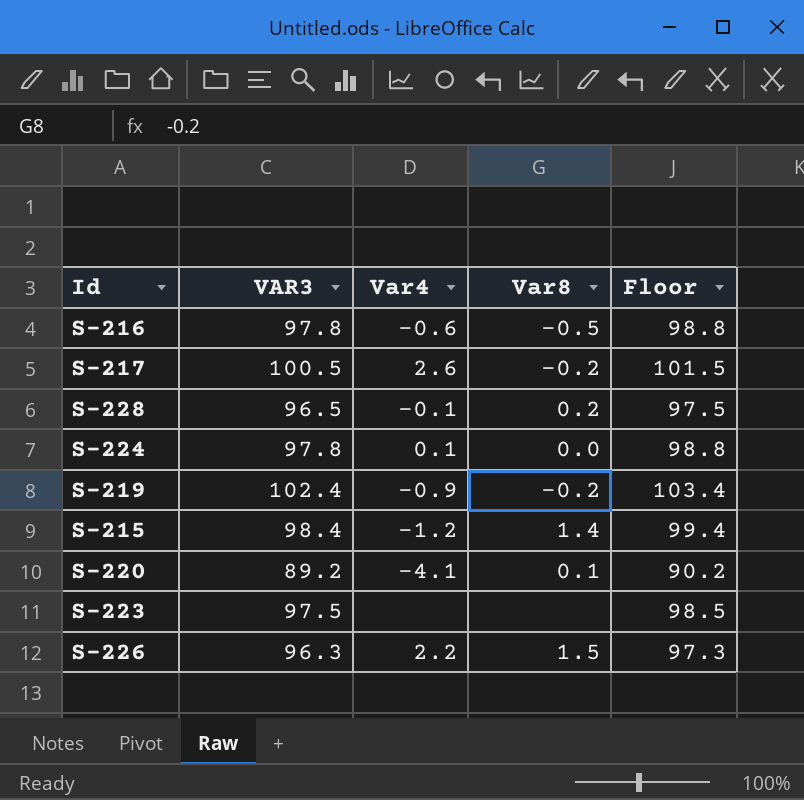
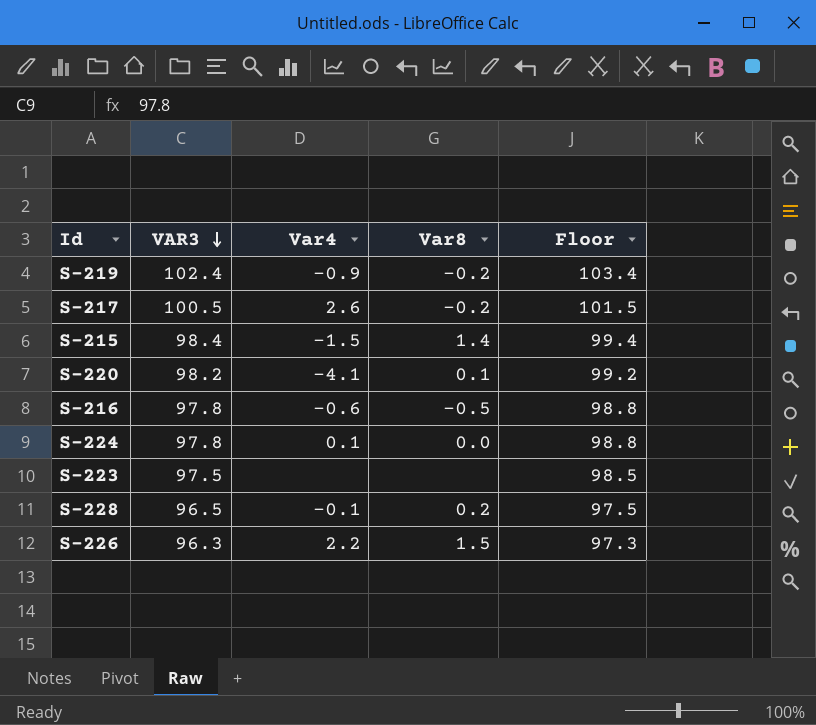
row order: none -> VAR3 descending
S-215 | Var4: -1.2 -> -1.5
S-220 | VAR3: 89.2 -> 98.2
S-220 | Floor: 90.2 -> 99.2

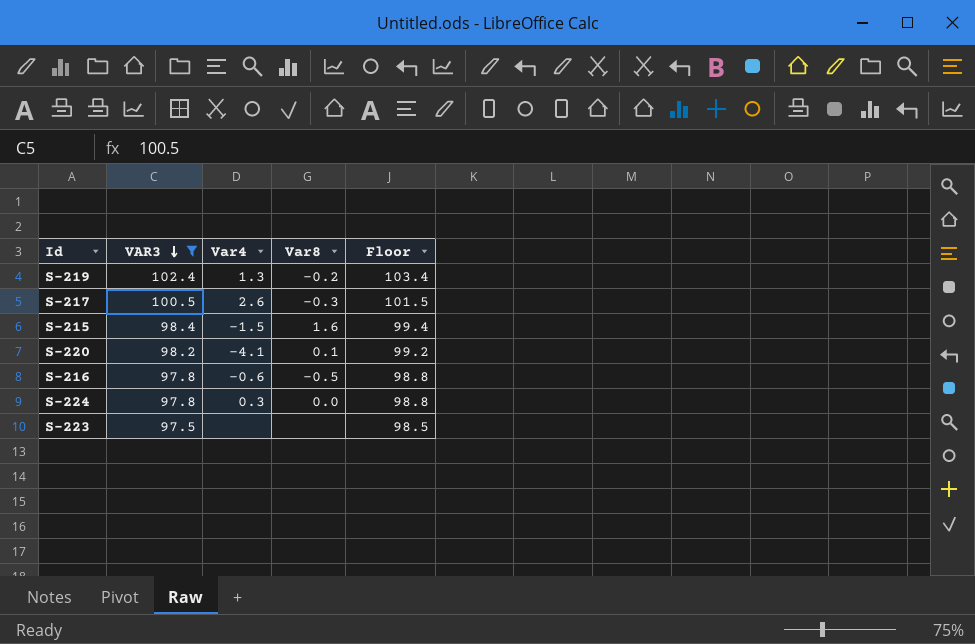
filter: none -> VAR3 >= 97.5
S-219 | Var4: -0.9 -> 1.3
S-217 | Var8: -0.2 -> -0.3
S-215 | Var8: 1.4 -> 1.6
S-224 | Var4: 0.1 -> 0.3

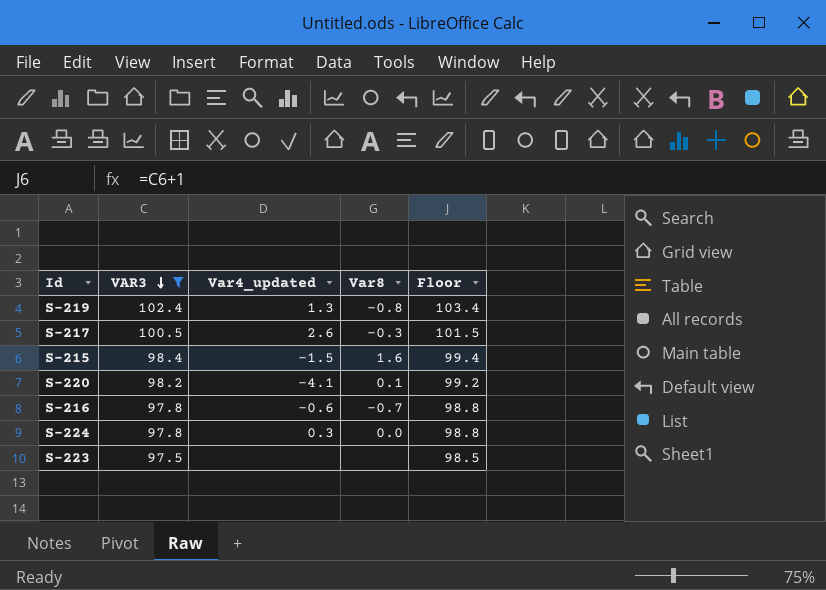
column name: Var4 -> Var4_updated
S-219 | Var8: -0.2 -> -0.8
S-216 | Var8: -0.5 -> -0.7

